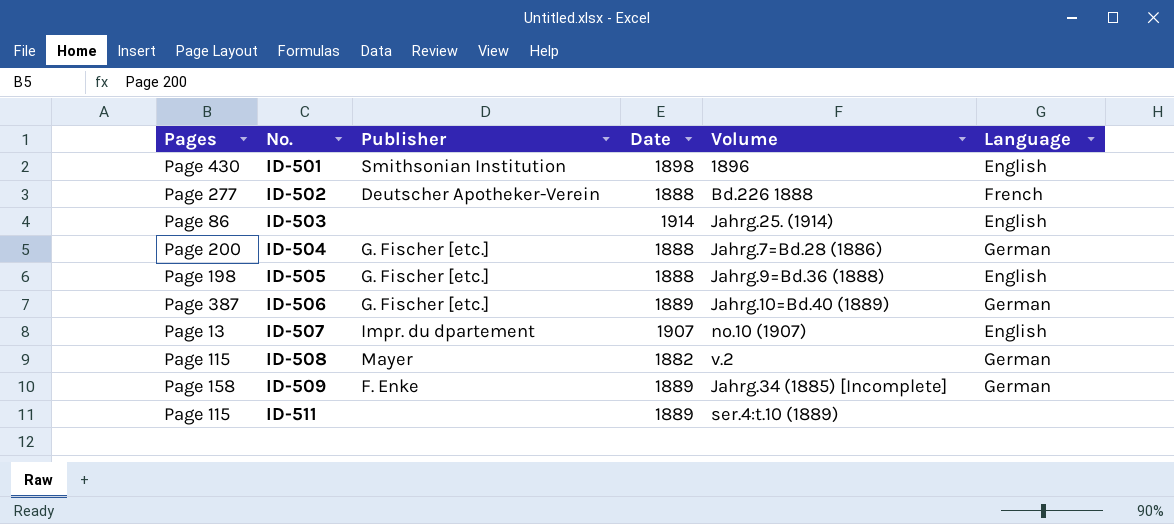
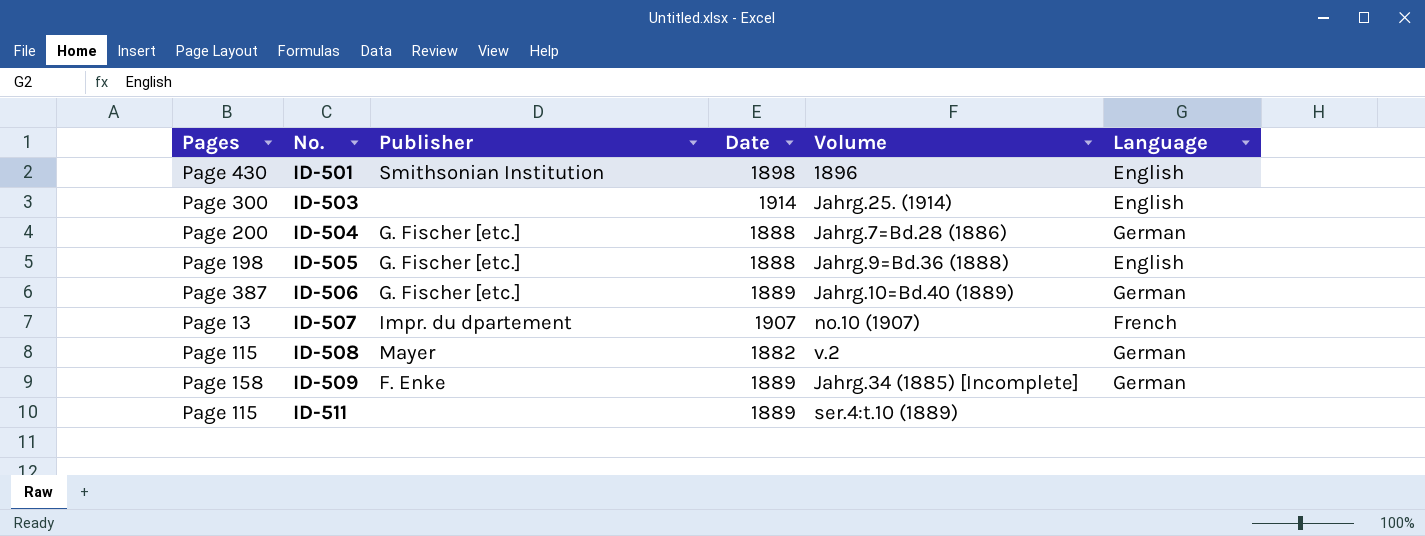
row ID-502: Page 277 | Deutscher Apotheker-Verein | 1888 | Bd.226 1888 | French -> none
ID-503 | Pages: Page 86 -> Page 300
ID-507 | Language: English -> French

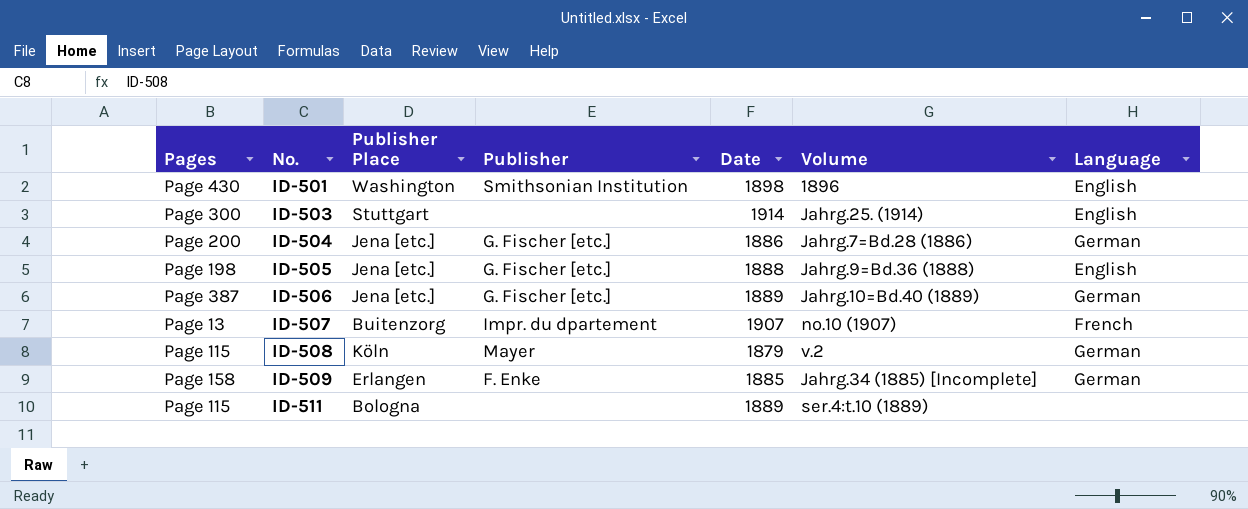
column Publisher Place | position: none -> 3
ID-504 | Date: 1888 -> 1886
ID-508 | Date: 1882 -> 1879
ID-509 | Date: 1889 -> 1885

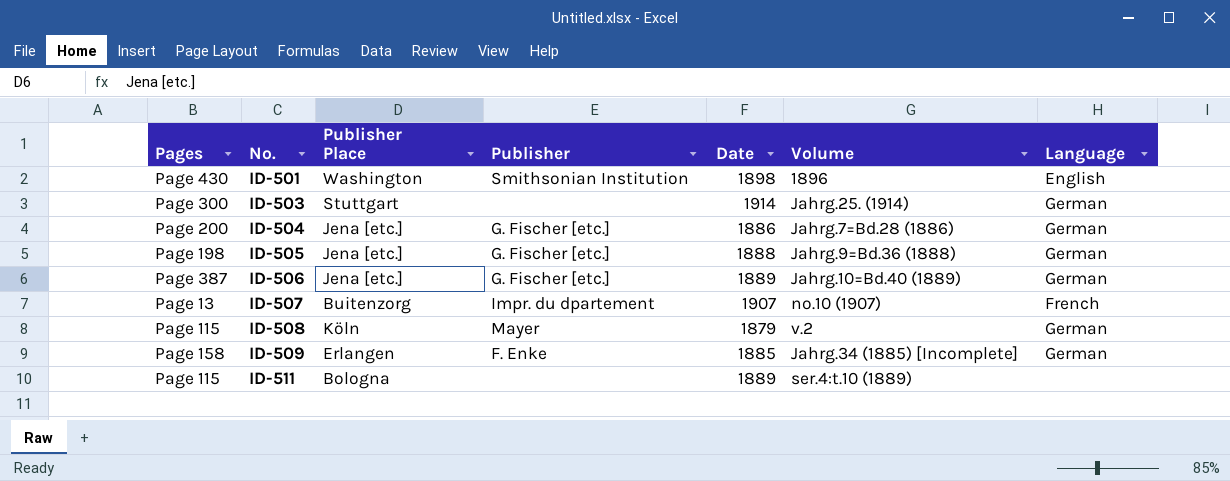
ID-503 | Language: English -> German
ID-505 | Language: English -> German

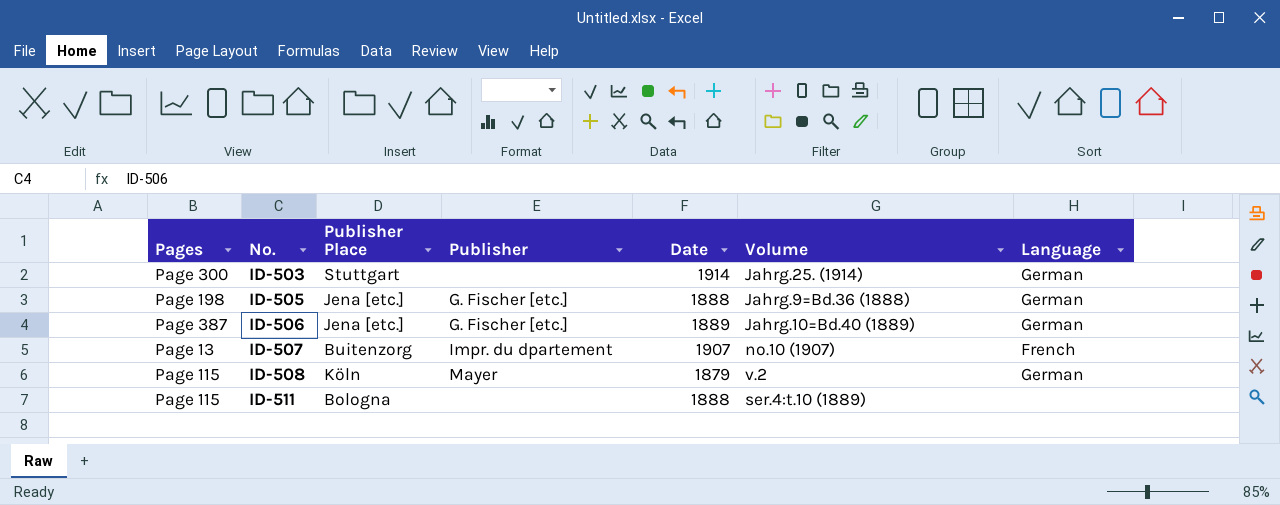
row ID-501: Page 430 | Washington | Smithsonian Institution | 1898 | 1896 | English -> none
row ID-504: Page 200 | Jena [etc.] | G. Fischer [etc.] | 1886 | Jahrg.7=Bd.28 (1886) | German -> none
row ID-509: Page 158 | Erlangen | F. Enke | 1885 | Jahrg.34 (1885) [Incomplete] | German -> none
ID-511 | Date: 1889 -> 1888

